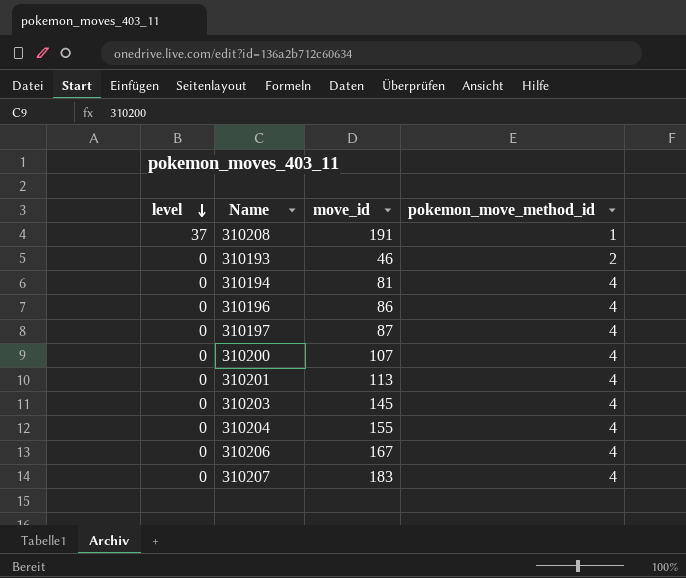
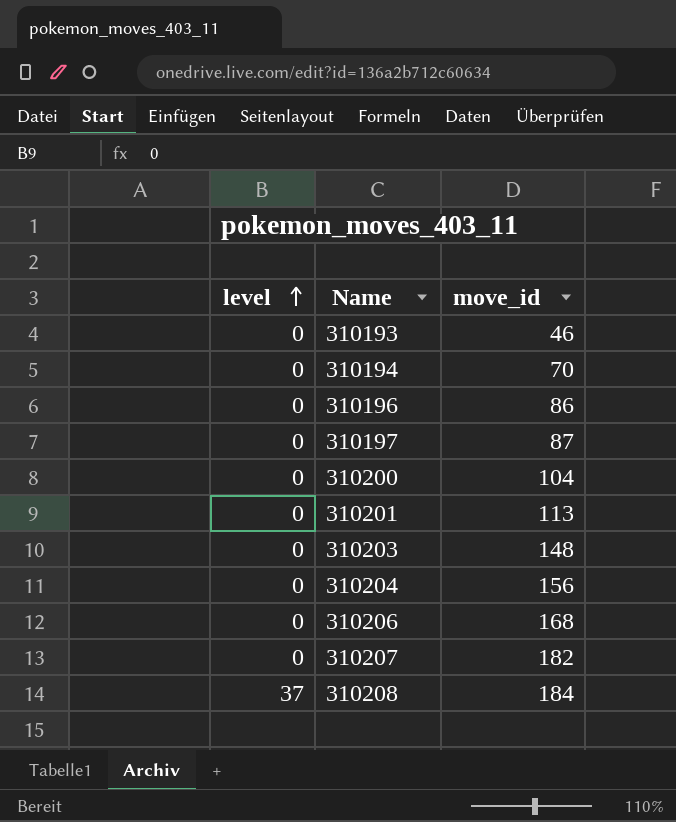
row order: level descending -> level ascending
column pokemon_move_method_id | position: 4 -> none
310194 | move_id: 81 -> 70
310200 | move_id: 107 -> 104
310203 | move_id: 145 -> 148
310204 | move_id: 155 -> 156
310206 | move_id: 167 -> 168
310207 | move_id: 183 -> 182
310208 | move_id: 191 -> 184

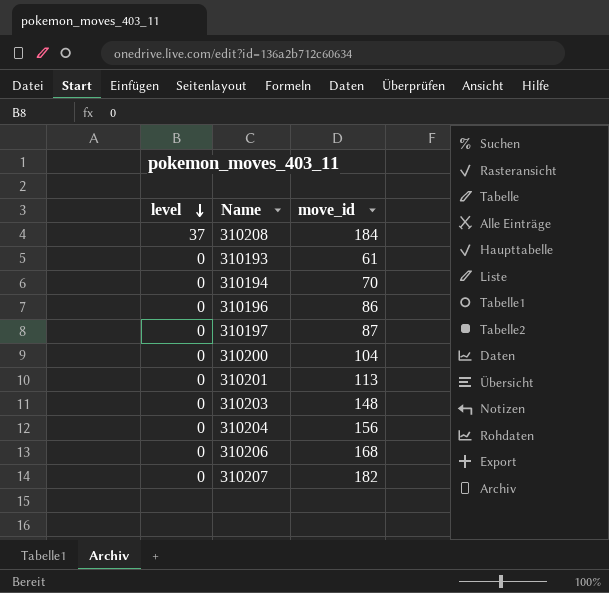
row order: level ascending -> level descending
310193 | move_id: 46 -> 61

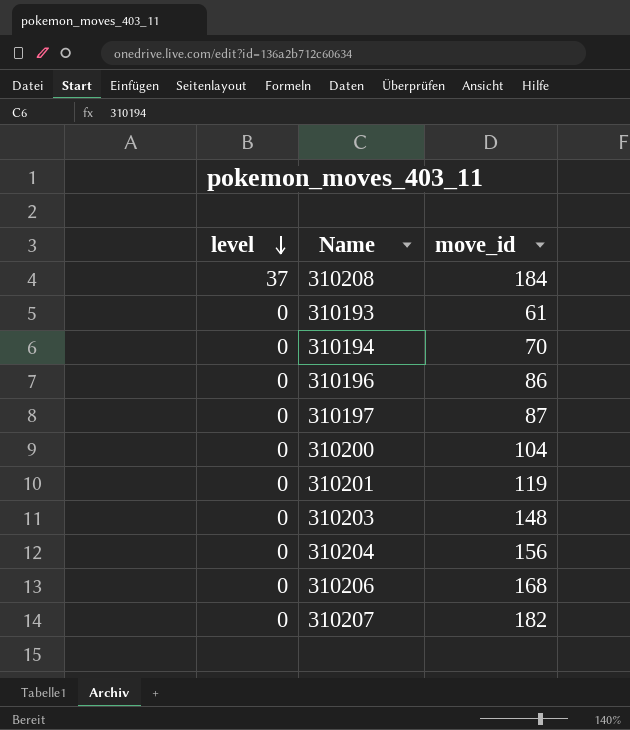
310201 | move_id: 113 -> 119

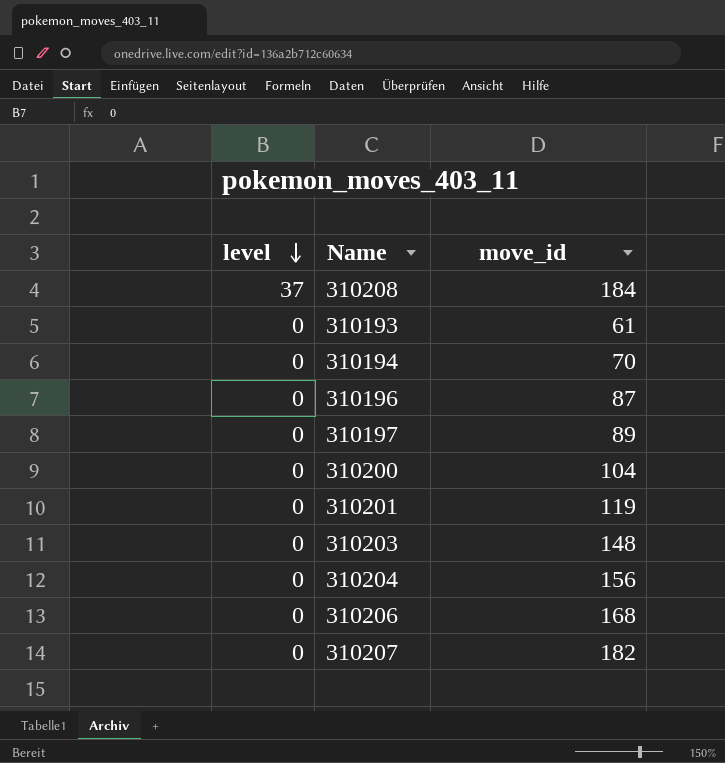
310196 | move_id: 86 -> 87
310197 | move_id: 87 -> 89

